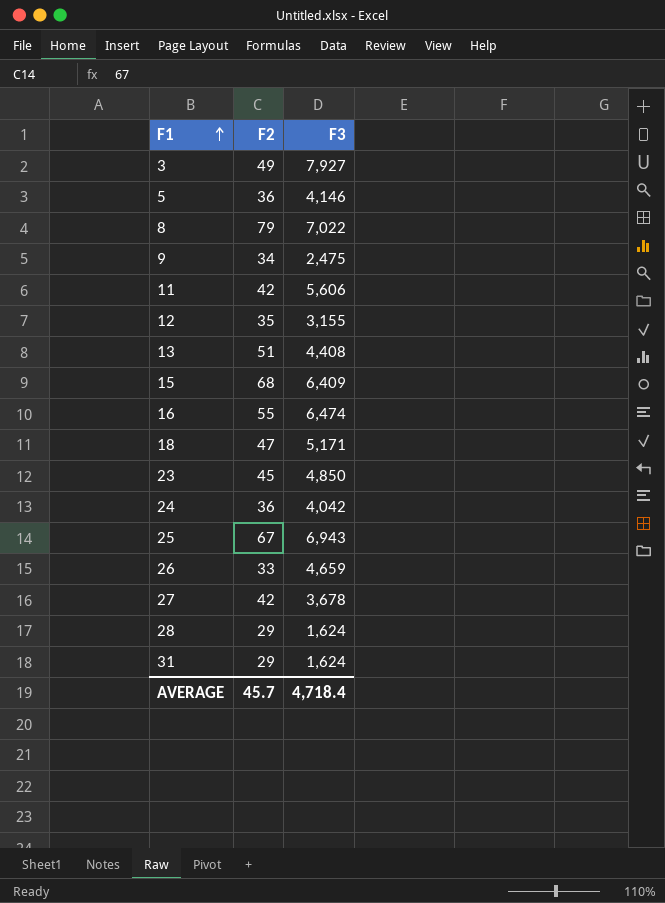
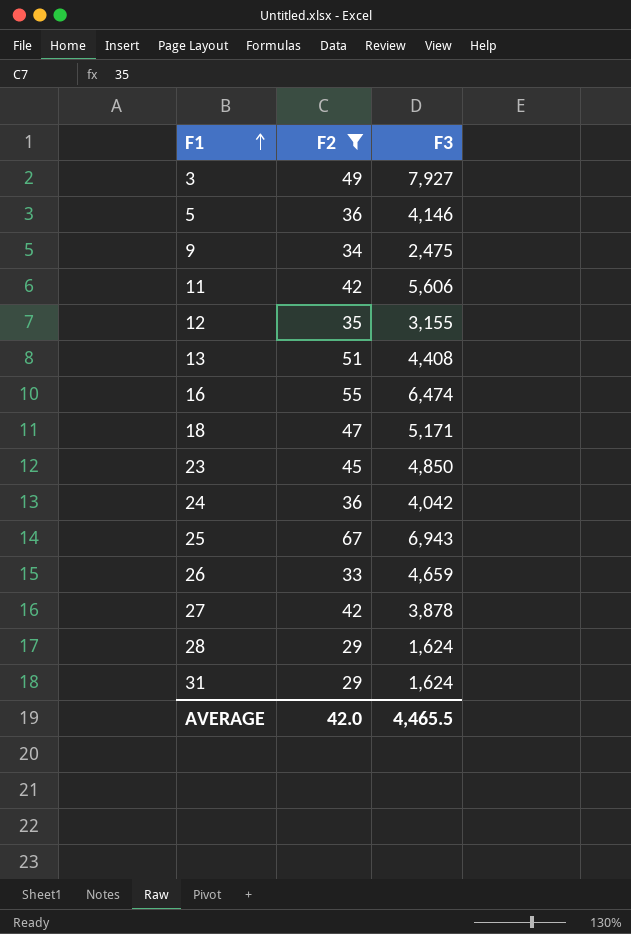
filter: none -> F2 <= 67
27 | F3: 3,678 -> 3,878
AVERAGE | F2: 45.7 -> 42.0
AVERAGE | F3: 4,718.4 -> 4,465.5

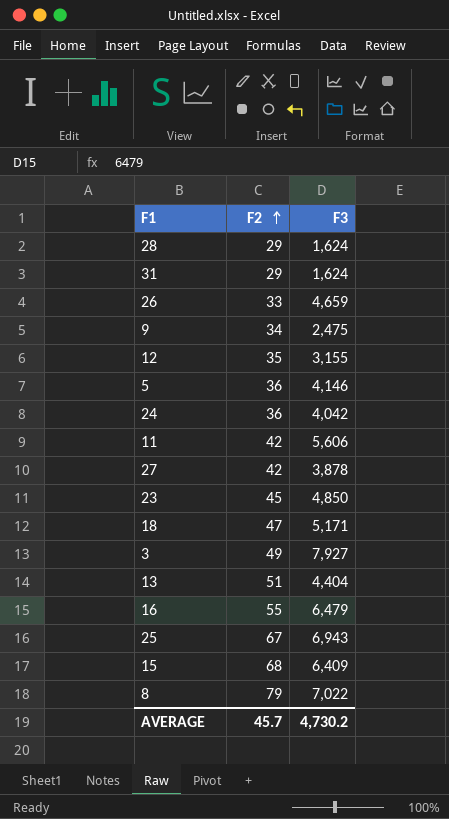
filter: F2 <= 67 -> none
row order: F1 ascending -> F2 ascending
13 | F3: 4,408 -> 4,404
16 | F3: 6,474 -> 6,479
AVERAGE | F2: 42.0 -> 45.7
AVERAGE | F3: 4,465.5 -> 4,730.2

